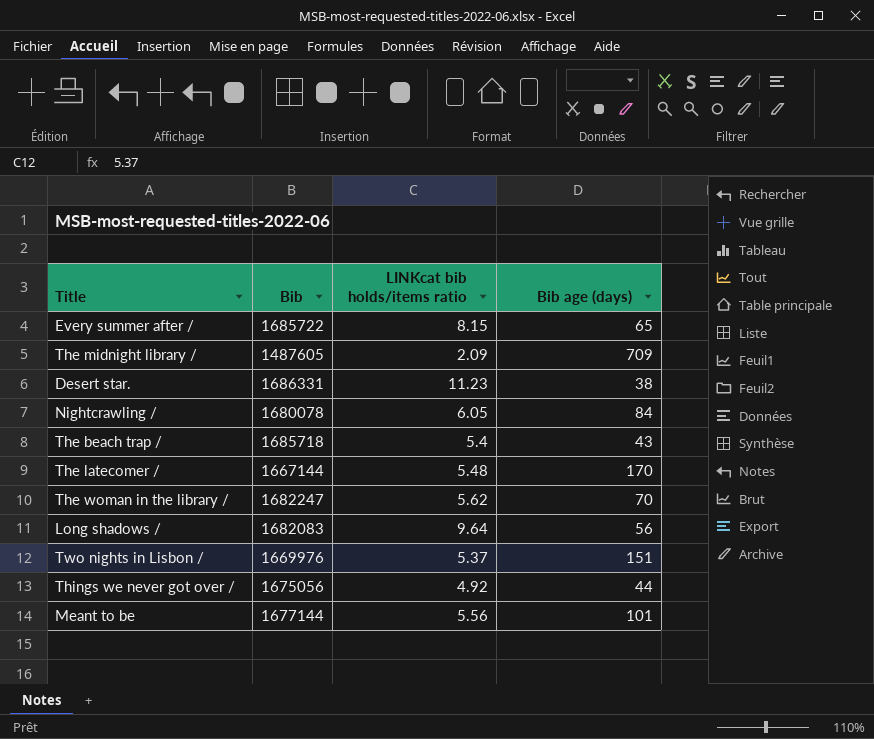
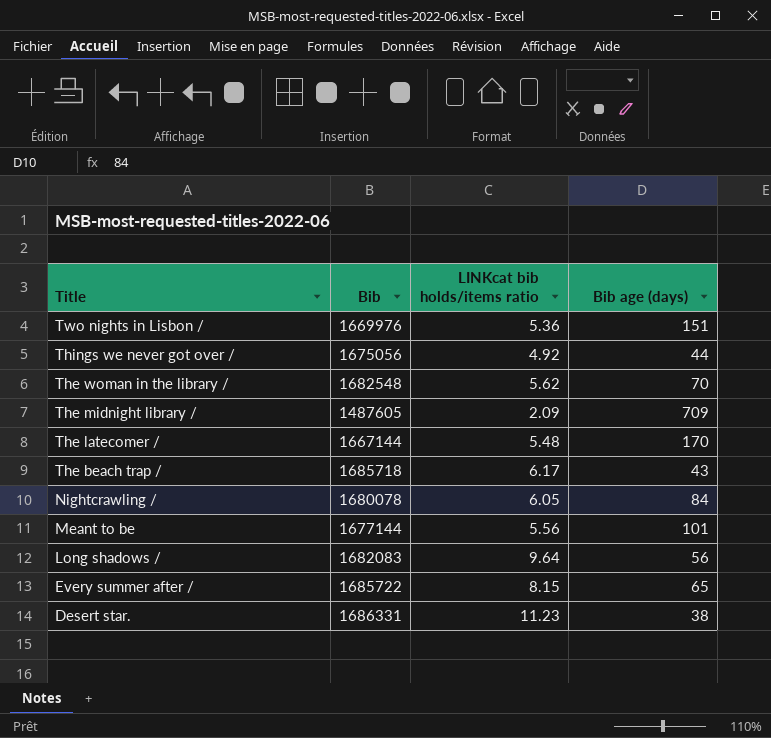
row order: none -> Title descending
Two nights in Lisbon / | LINKcat bib holds/items ratio: 5.37 -> 5.36
The woman in the library / | Bib: 1682247 -> 1682548
The beach trap / | LINKcat bib holds/items ratio: 5.4 -> 6.17

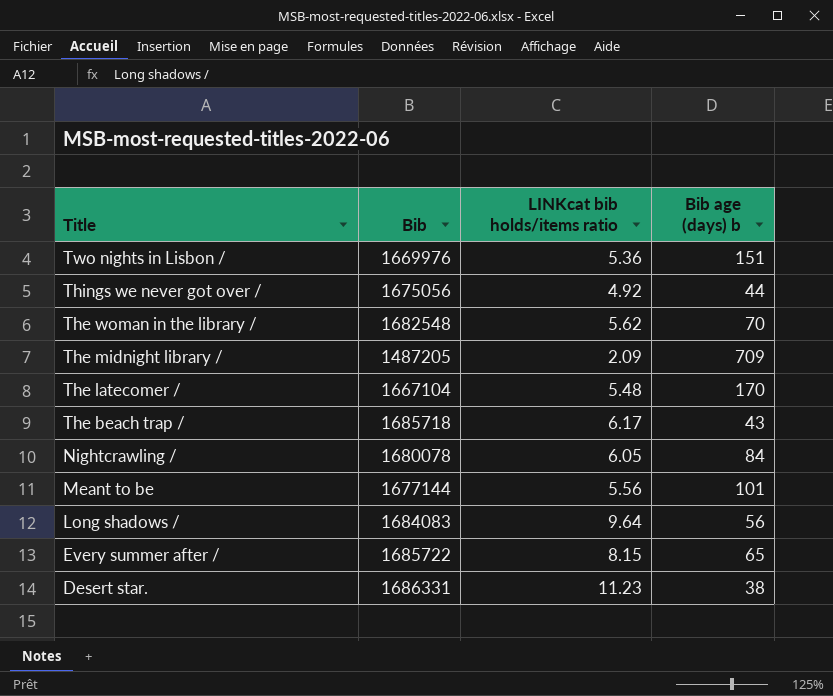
column name: Bib age (days) -> Bib age (days) b
The midnight library / | Bib: 1487605 -> 1487205
The latecomer / | Bib: 1667144 -> 1667104
Long shadows / | Bib: 1682083 -> 1684083

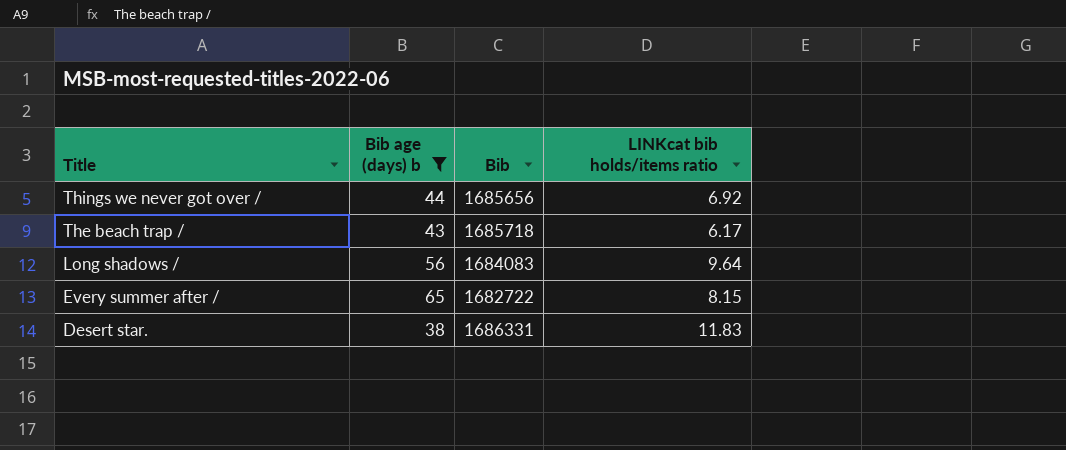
filter: none -> Bib age (days) b <= 65
column Bib age (days) b | position: 4 -> 2
Things we never got over / | Bib: 1675056 -> 1685656
Things we never got over / | LINKcat bib holds/items ratio: 4.92 -> 6.92
Every summer after / | Bib: 1685722 -> 1682722
Desert star. | LINKcat bib holds/items ratio: 11.23 -> 11.83

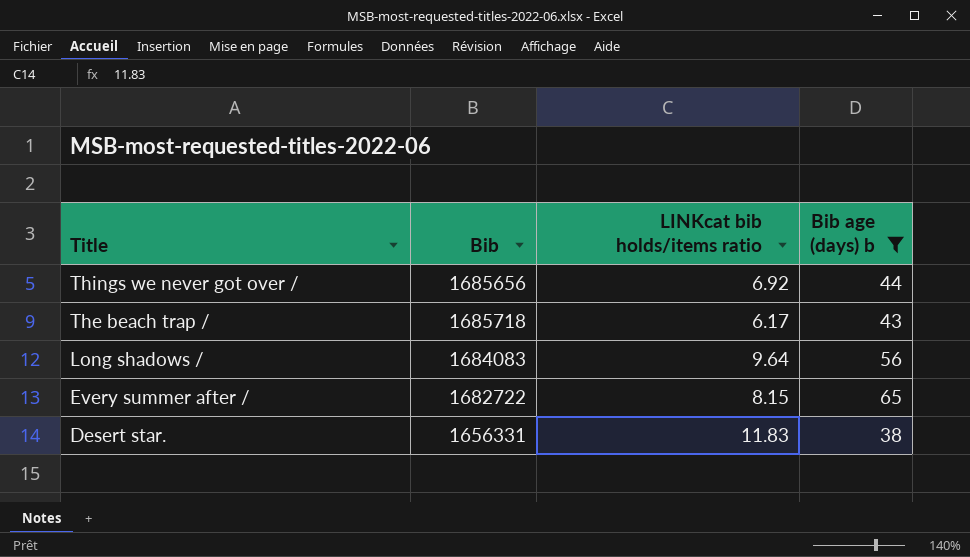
column Bib age (days) b | position: 2 -> 4
Desert star. | Bib: 1686331 -> 1656331

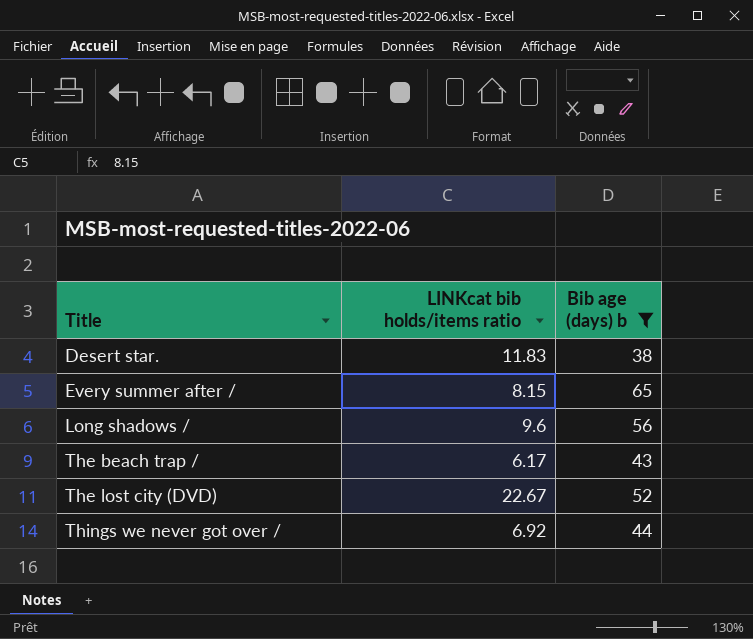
row order: Title descending -> Title ascending
column Bib | position: 2 -> none
Long shadows / | LINKcat bib holds/items ratio: 9.64 -> 9.6
row The lost city (DVD): none -> 22.67 | 52

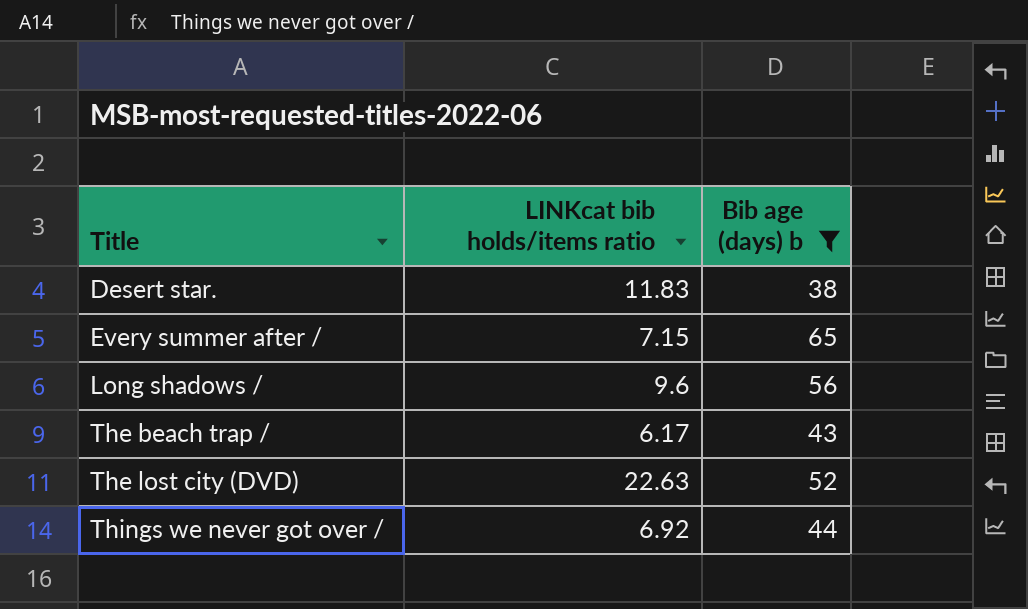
Every summer after / | LINKcat bib holds/items ratio: 8.15 -> 7.15
The lost city (DVD) | LINKcat bib holds/items ratio: 22.67 -> 22.63

